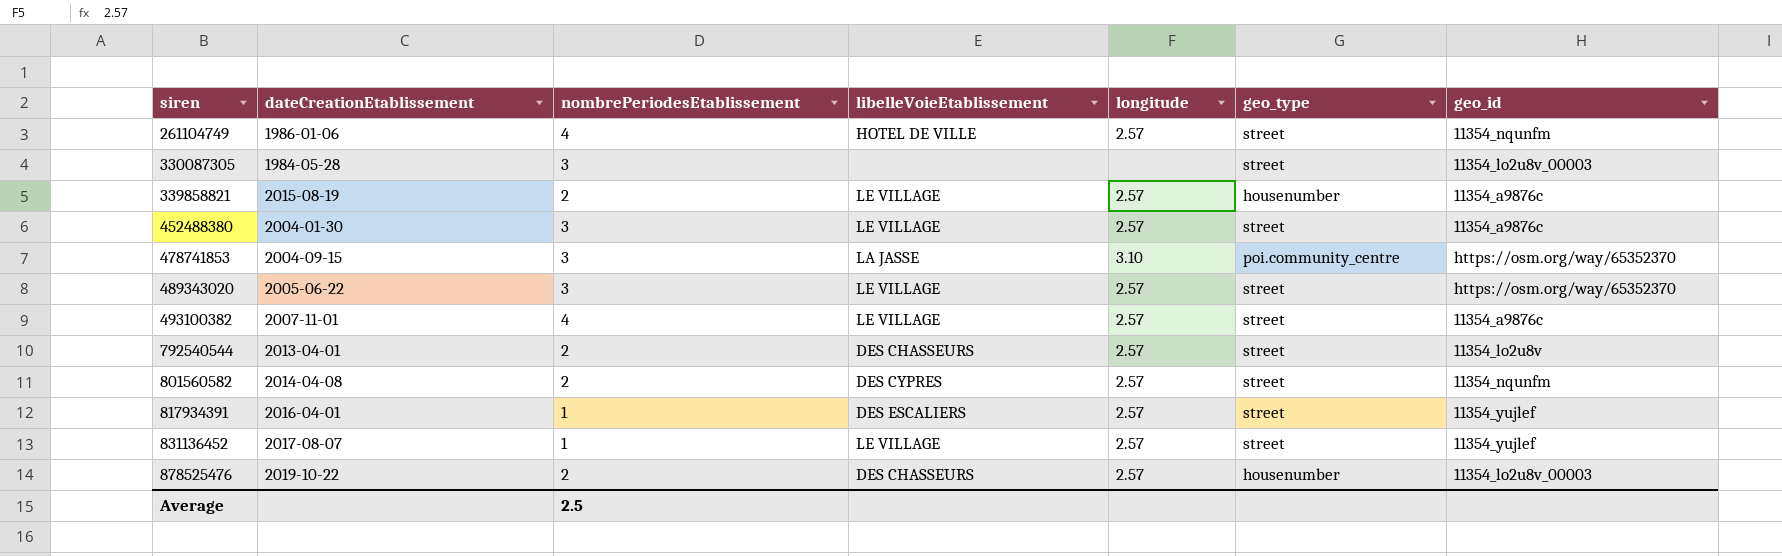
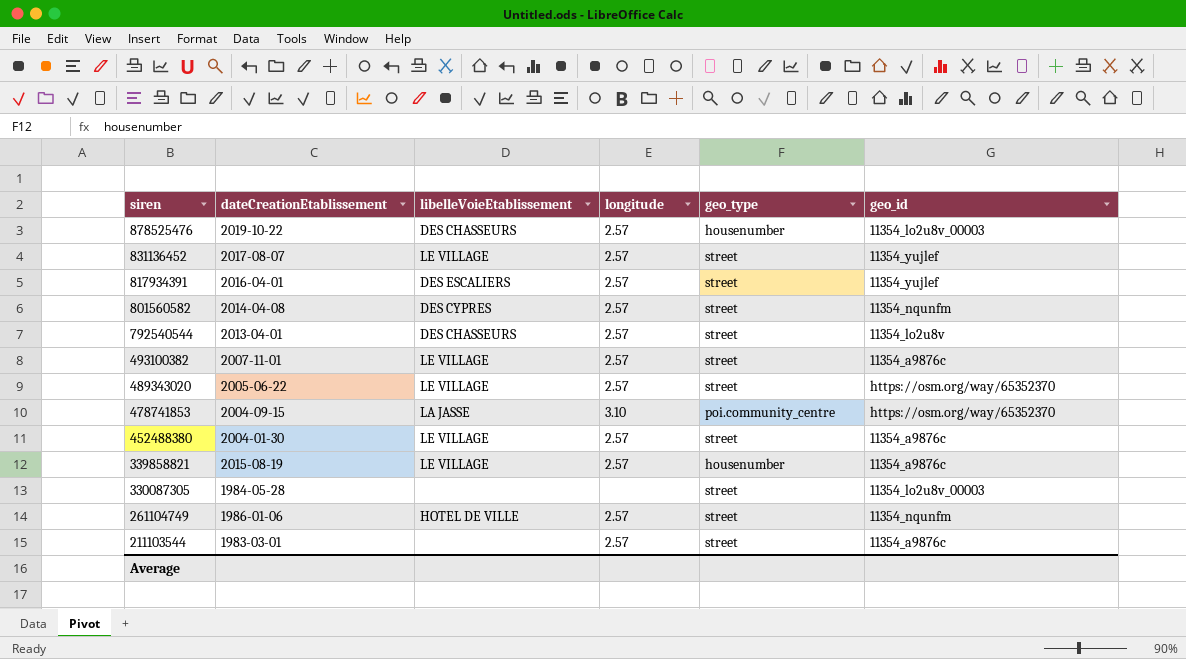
row order: siren ascending -> siren descending
column nombrePeriodesEtablissement | position: 3 -> none
row 211103544: none -> 1983-03-01 | none | 2.57 | street | 11354_a9876c

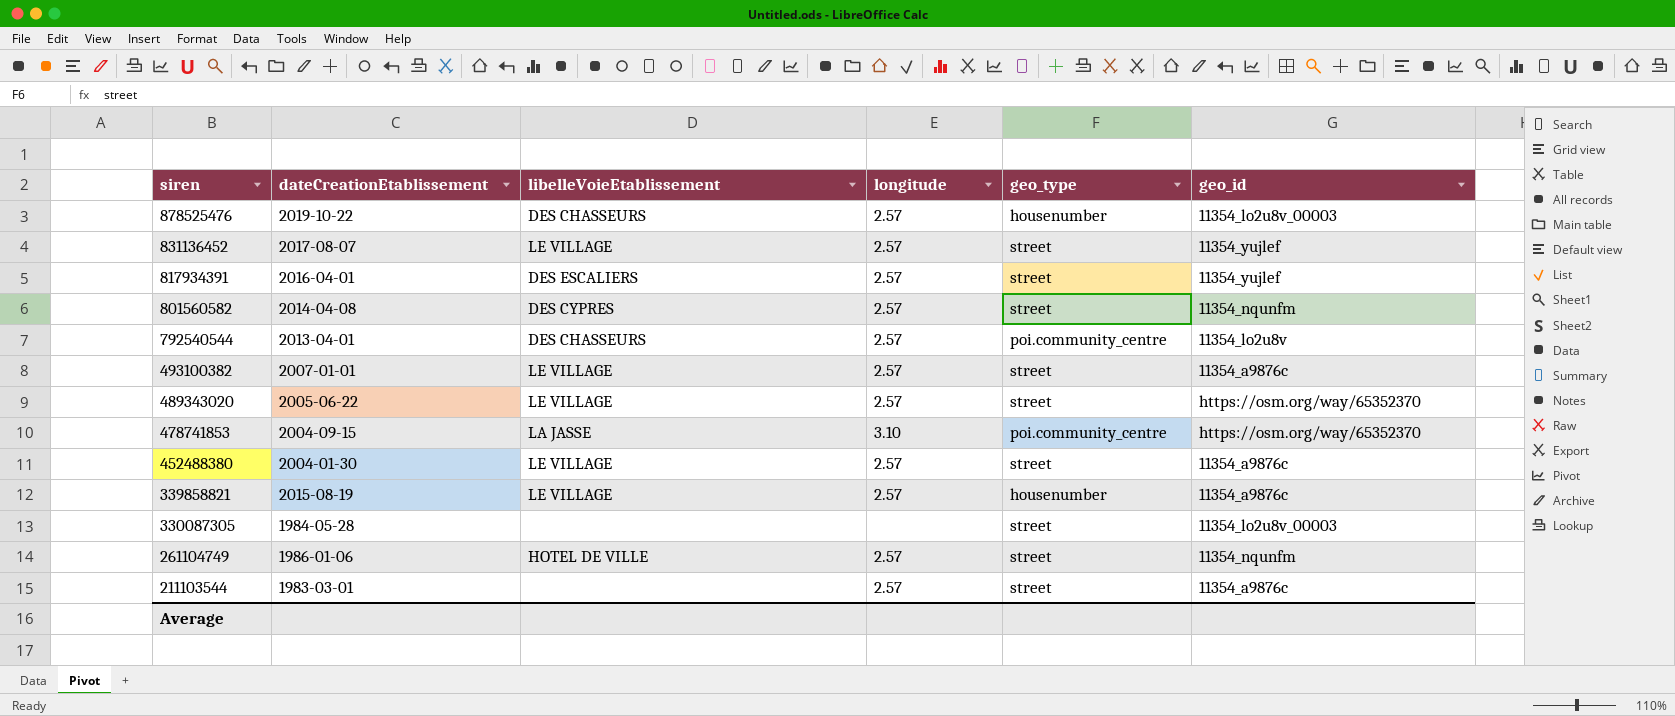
792540544 | geo_type: street -> poi.community_centre
493100382 | dateCreationEtablissement: 2007-11-01 -> 2007-01-01

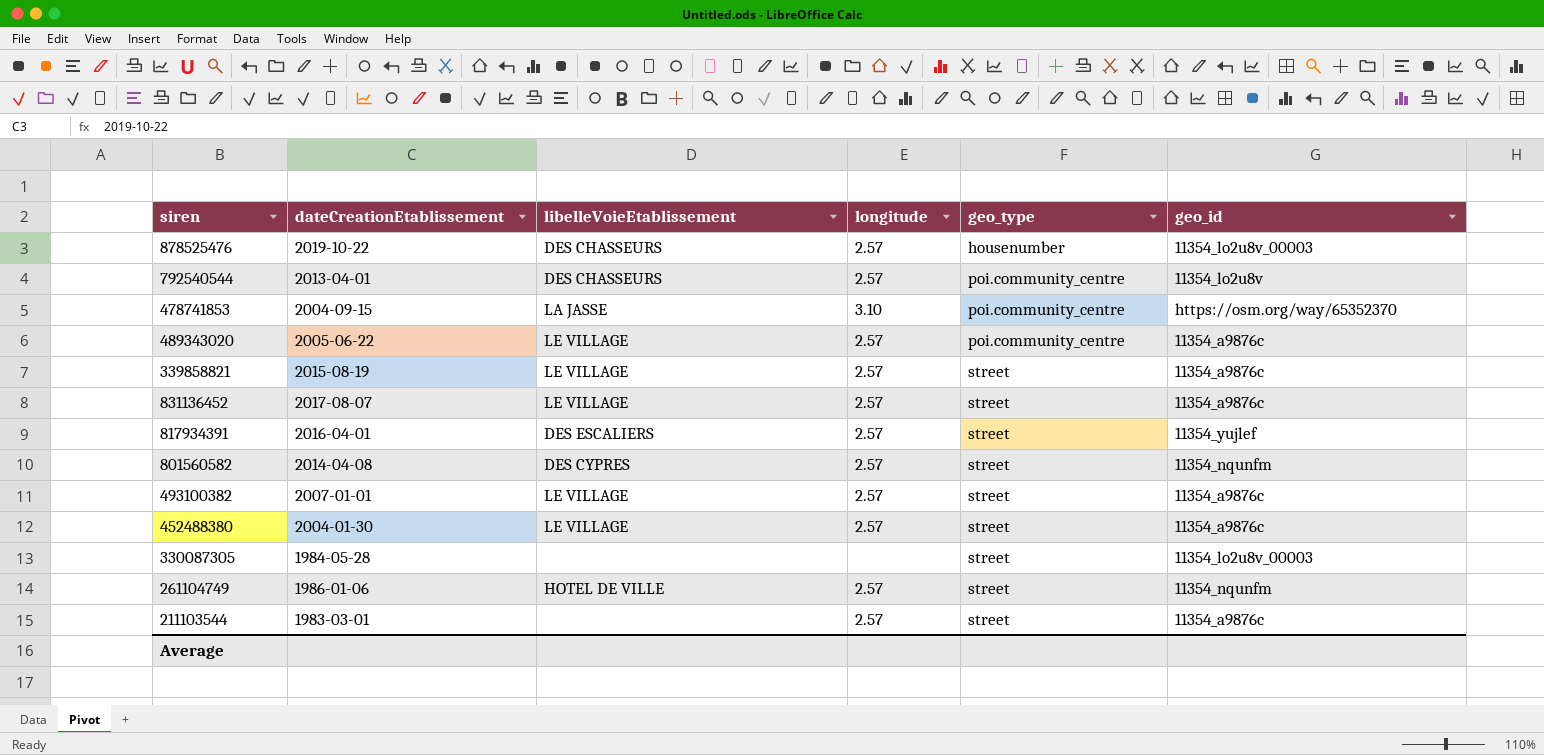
row order: siren descending -> geo_type ascending
489343020 | geo_type: street -> poi.community_centre
489343020 | geo_id: https://osm.org/way/65352370 -> 11354_a9876c
339858821 | geo_type: housenumber -> street
831136452 | geo_id: 11354_yujlef -> 11354_a9876c

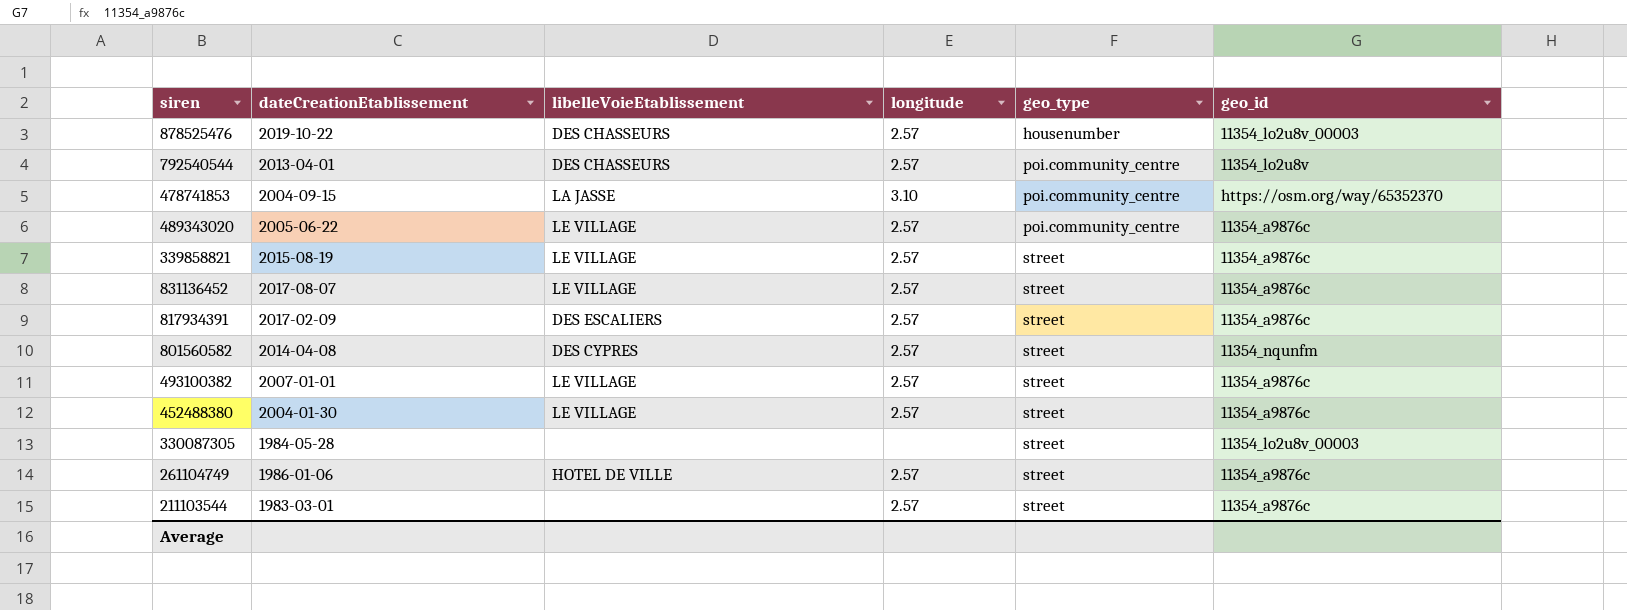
817934391 | dateCreationEtablissement: 2016-04-01 -> 2017-02-09
817934391 | geo_id: 11354_yujlef -> 11354_a9876c
261104749 | geo_id: 11354_nqunfm -> 11354_a9876c

